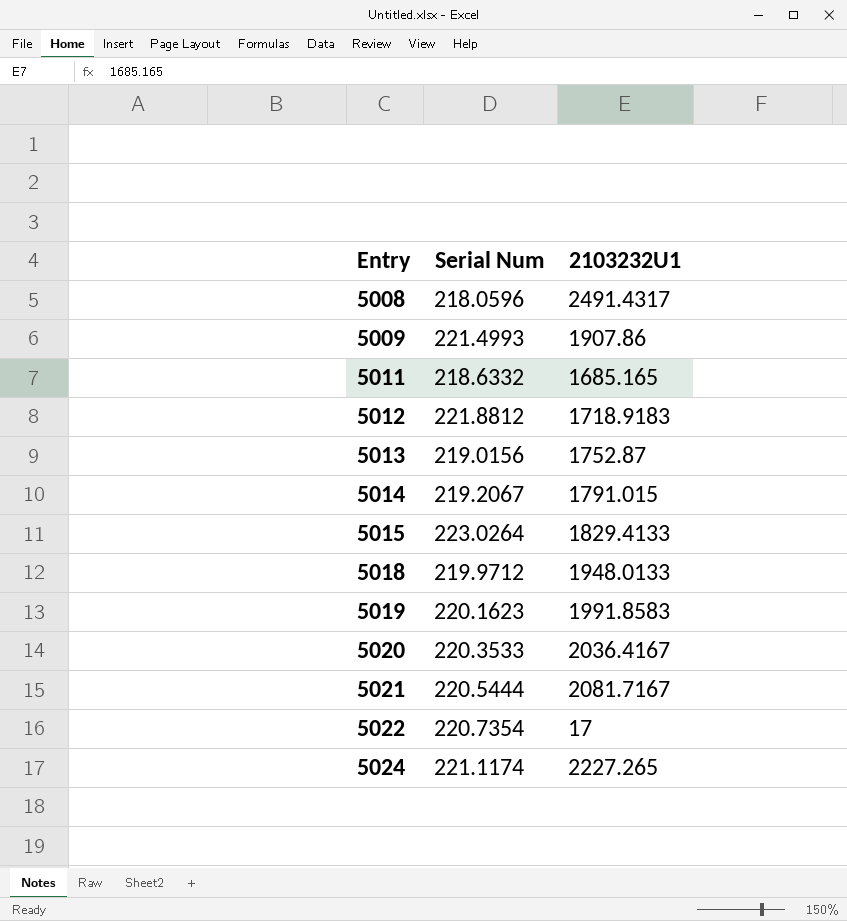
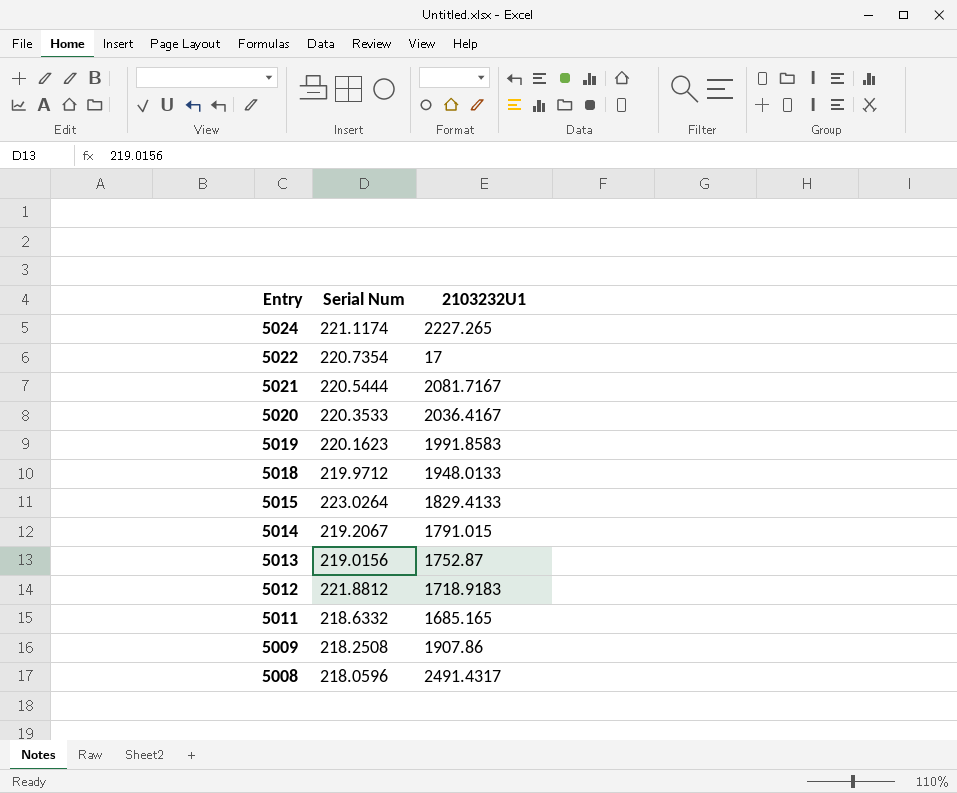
row order: Entry ascending -> Entry descending
5009 | Serial Num: 221.4993 -> 218.2508

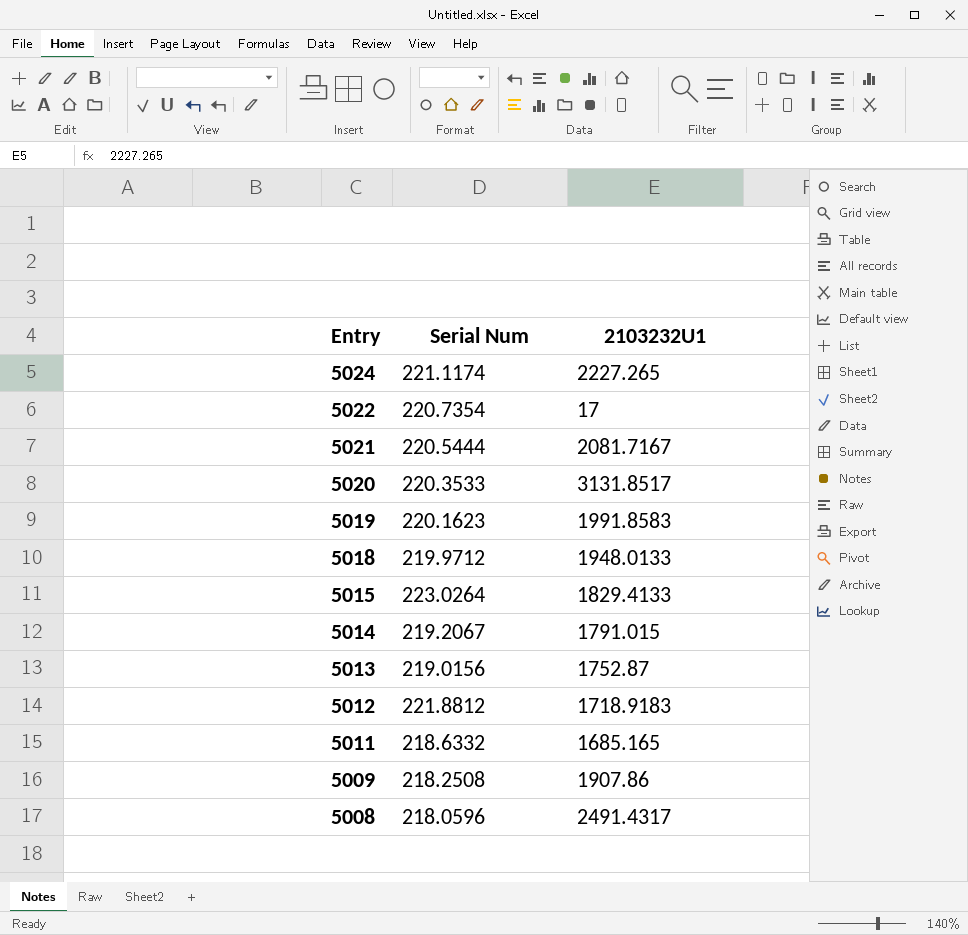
5020 | 2103232U1: 2036.4167 -> 3131.8517

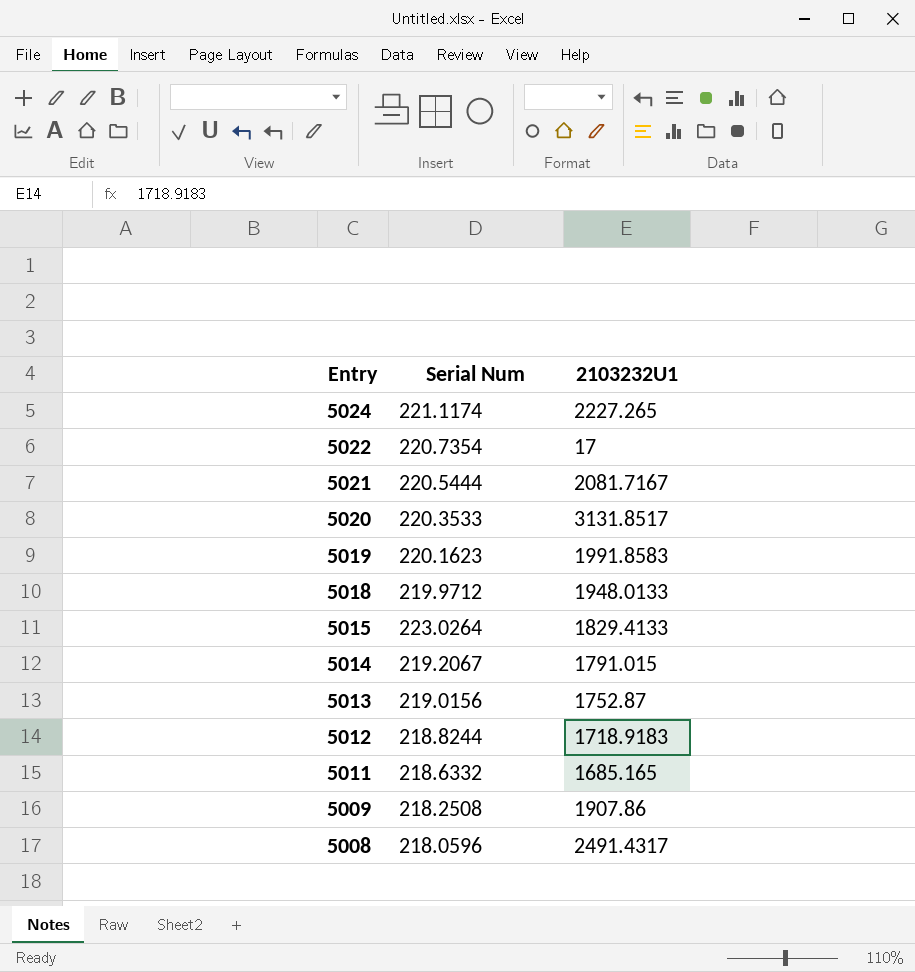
5012 | Serial Num: 221.8812 -> 218.8244

